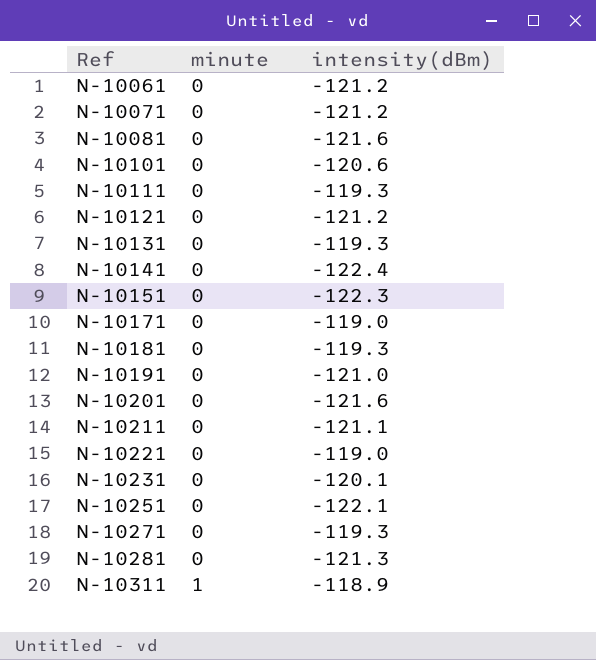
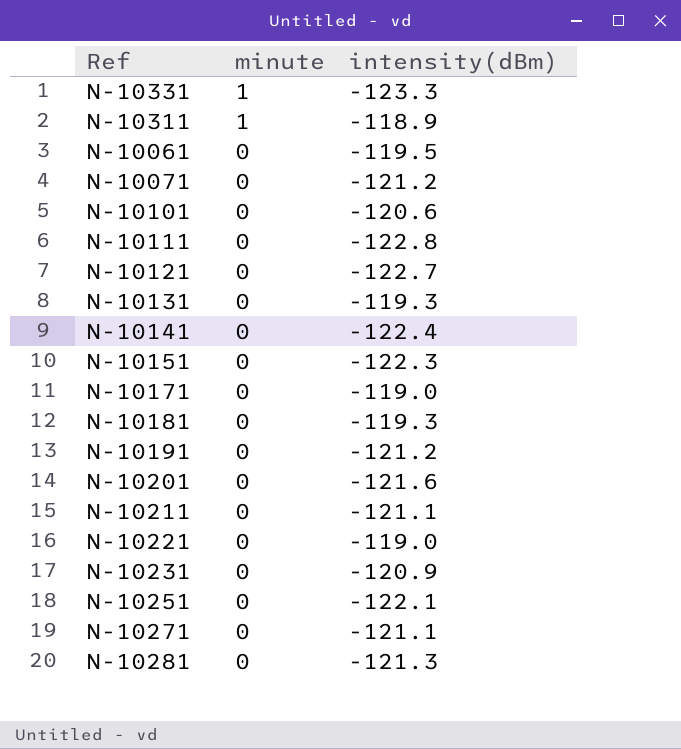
row order: Ref ascending -> minute descending
row N-10081: 0 | -121.6 -> none
row N-10331: none -> 1 | -123.3
N-10061 | intensity(dBm): -121.2 -> -119.5
N-10111 | intensity(dBm): -119.3 -> -122.8
N-10121 | intensity(dBm): -121.2 -> -122.7
N-10191 | intensity(dBm): -121.0 -> -121.2
N-10231 | intensity(dBm): -120.1 -> -120.9
N-10271 | intensity(dBm): -119.3 -> -121.1

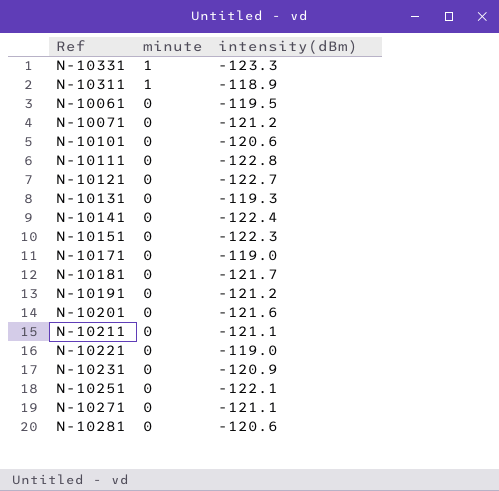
N-10181 | intensity(dBm): -119.3 -> -121.7
N-10281 | intensity(dBm): -121.3 -> -120.6

